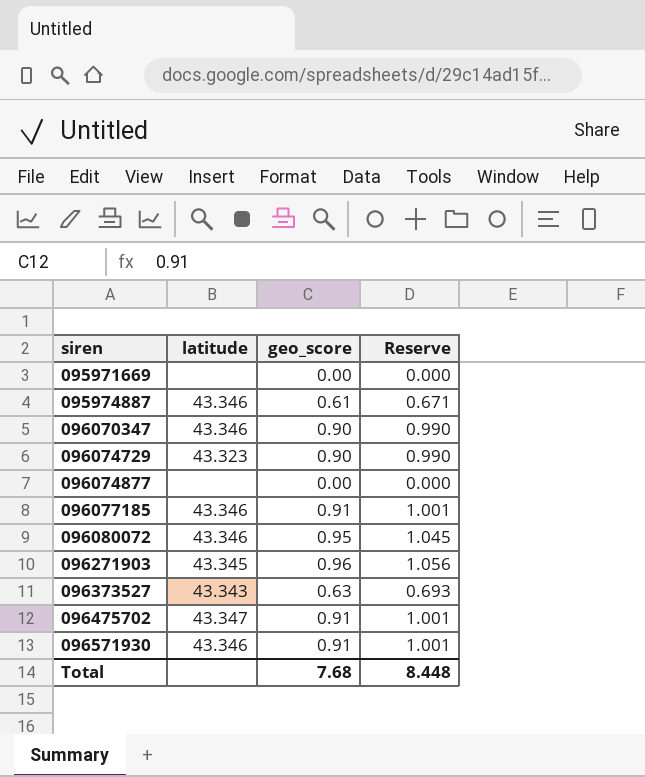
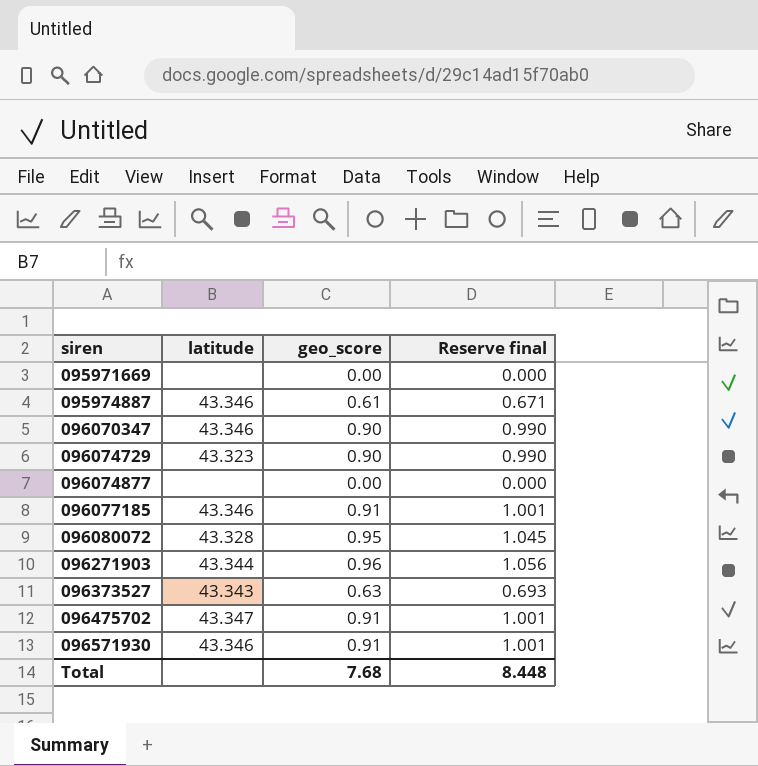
column name: Reserve -> Reserve final
096080072 | latitude: 43.346 -> 43.328
096271903 | latitude: 43.345 -> 43.344

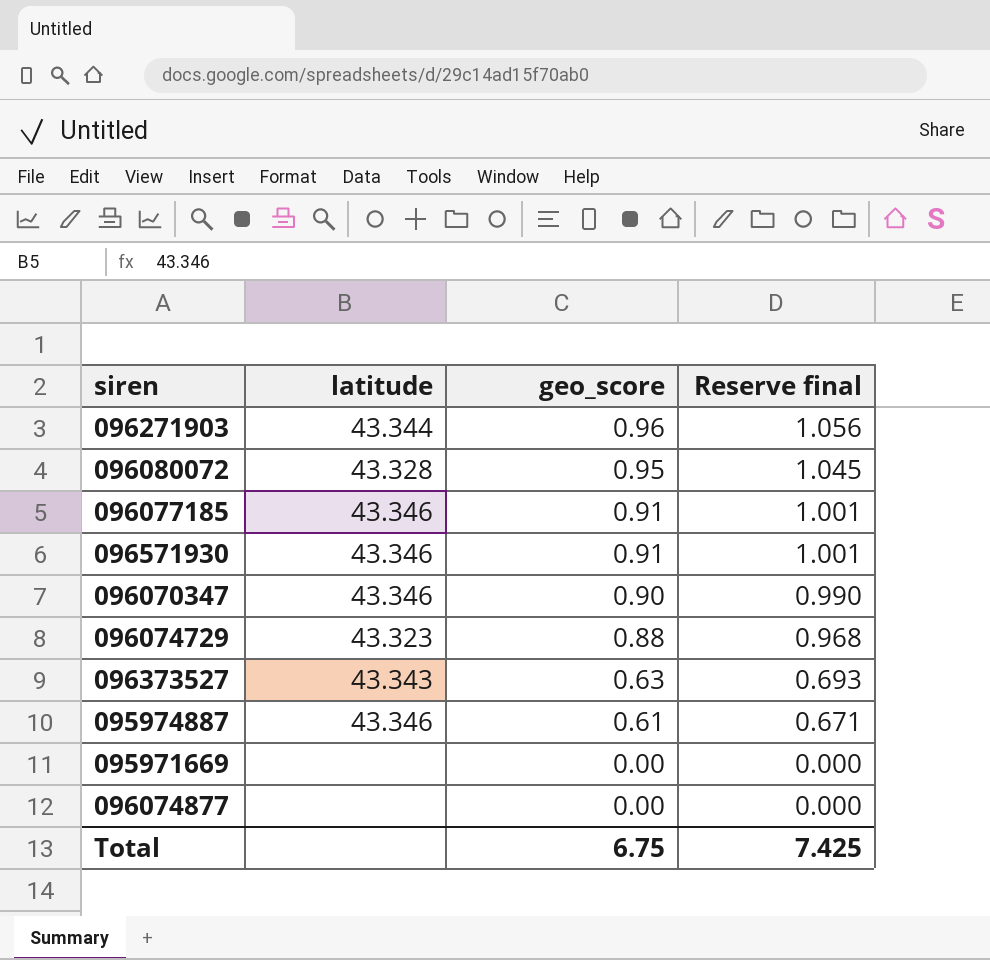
row order: siren ascending -> geo_score descending
row 096475702: 43.347 | 0.91 | 1.001 -> none
096074729 | geo_score: 0.90 -> 0.88
096074729 | Reserve final: 0.990 -> 0.968
Total | geo_score: 7.68 -> 6.75
Total | Reserve final: 8.448 -> 7.425

